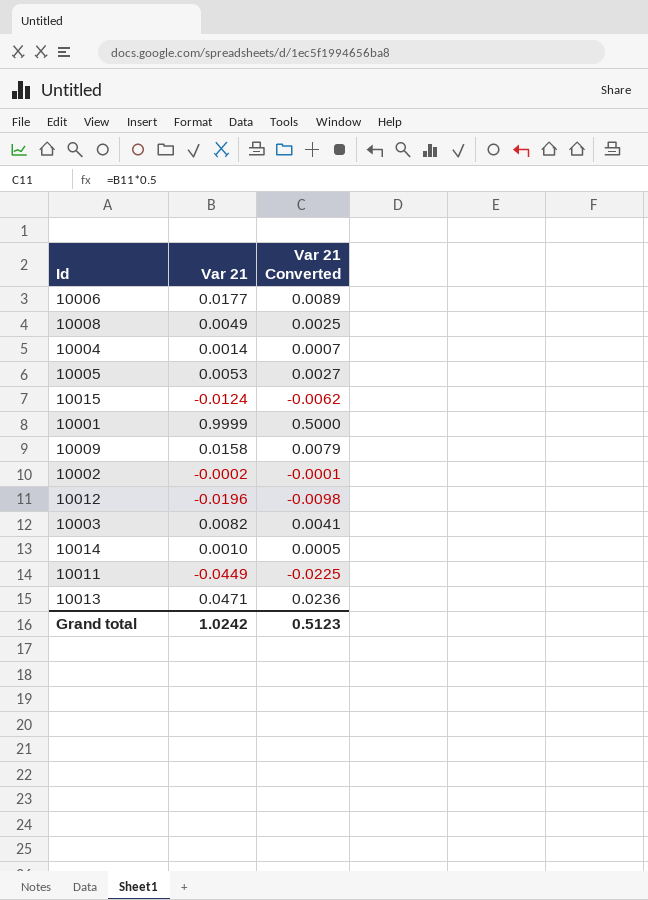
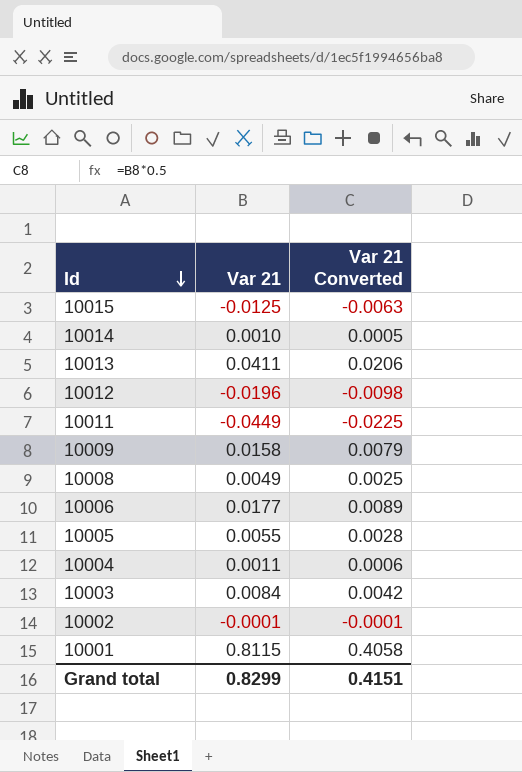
row order: none -> Id descending
10015 | Var 21: -0.0124 -> -0.0125
10015 | Var 21 Converted: -0.0062 -> -0.0063
10013 | Var 21: 0.0471 -> 0.0411
10013 | Var 21 Converted: 0.0236 -> 0.0206
10005 | Var 21: 0.0053 -> 0.0055
10005 | Var 21 Converted: 0.0027 -> 0.0028
10004 | Var 21: 0.0014 -> 0.0011
10004 | Var 21 Converted: 0.0007 -> 0.0006
10003 | Var 21: 0.0082 -> 0.0084
10003 | Var 21 Converted: 0.0041 -> 0.0042
10002 | Var 21: -0.0002 -> -0.0001
10001 | Var 21: 0.9999 -> 0.8115
10001 | Var 21 Converted: 0.5000 -> 0.4058
Grand total | Var 21: 1.0242 -> 0.8299
Grand total | Var 21 Converted: 0.5123 -> 0.4151

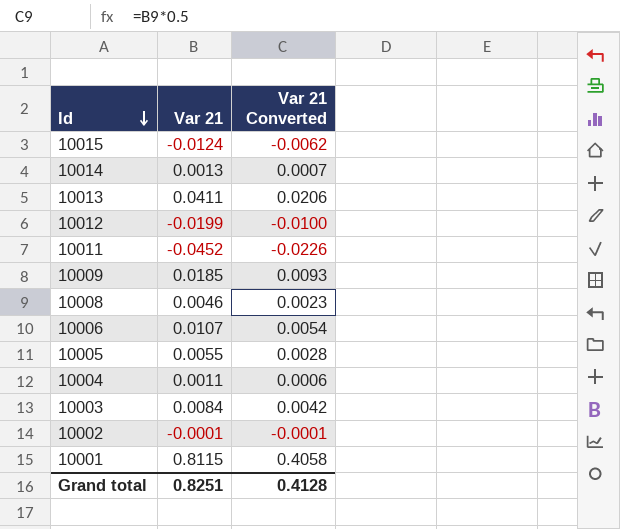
10015 | Var 21: -0.0125 -> -0.0124
10015 | Var 21 Converted: -0.0063 -> -0.0062
10014 | Var 21: 0.0010 -> 0.0013
10014 | Var 21 Converted: 0.0005 -> 0.0007
10012 | Var 21: -0.0196 -> -0.0199
10012 | Var 21 Converted: -0.0098 -> -0.0100
10011 | Var 21: -0.0449 -> -0.0452
10011 | Var 21 Converted: -0.0225 -> -0.0226
10009 | Var 21: 0.0158 -> 0.0185
10009 | Var 21 Converted: 0.0079 -> 0.0093
10008 | Var 21: 0.0049 -> 0.0046
10008 | Var 21 Converted: 0.0025 -> 0.0023
10006 | Var 21: 0.0177 -> 0.0107
10006 | Var 21 Converted: 0.0089 -> 0.0054
Grand total | Var 21: 0.8299 -> 0.8251
Grand total | Var 21 Converted: 0.4151 -> 0.4128

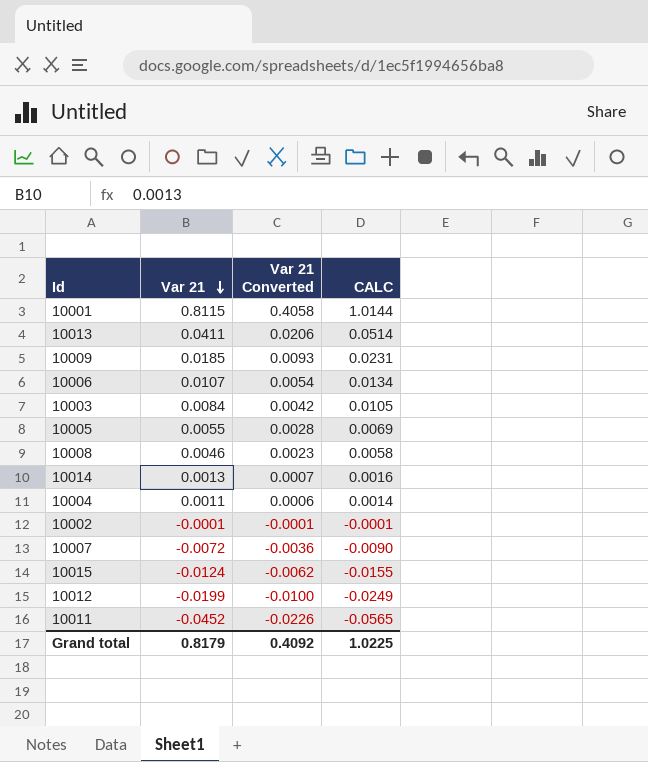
row order: Id descending -> Var 21 descending
column CALC | formula: none -> [Var 21] * 1.25
row 10007: none -> -0.0072 | -0.0036 | -0.0090
Grand total | Var 21: 0.8251 -> 0.8179
Grand total | Var 21 Converted: 0.4128 -> 0.4092

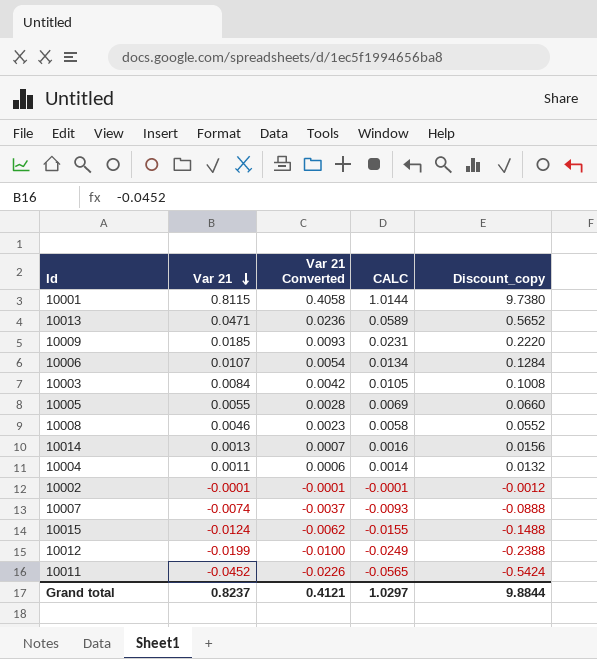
column Discount_copy | formula: none -> [Var 21] * 12
10013 | Var 21: 0.0411 -> 0.0471
10013 | Var 21 Converted: 0.0206 -> 0.0236
10013 | CALC: 0.0514 -> 0.0589
10007 | Var 21: -0.0072 -> -0.0074
10007 | Var 21 Converted: -0.0036 -> -0.0037
10007 | CALC: -0.0090 -> -0.0093
Grand total | Var 21: 0.8179 -> 0.8237
Grand total | Var 21 Converted: 0.4092 -> 0.4121
Grand total | CALC: 1.0225 -> 1.0297

